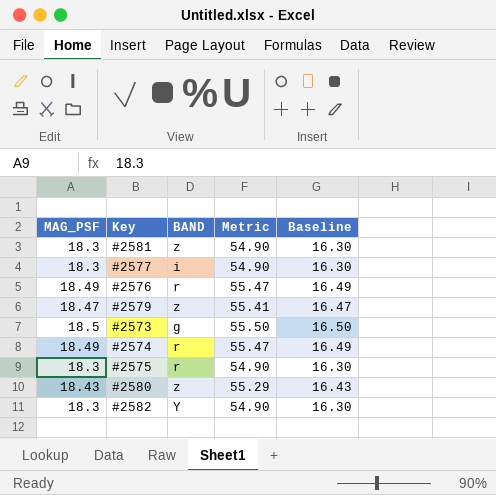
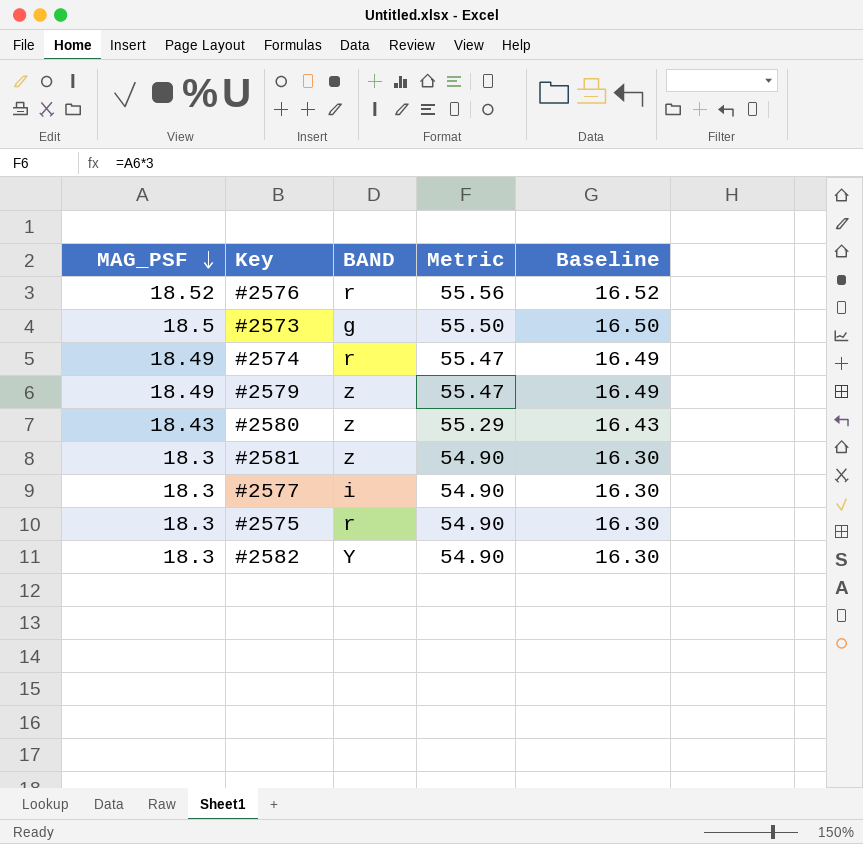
row order: none -> MAG_PSF descending
#2576 | MAG_PSF: 18.49 -> 18.52
#2576 | Metric: 55.47 -> 55.56
#2576 | Baseline: 16.49 -> 16.52
#2579 | MAG_PSF: 18.47 -> 18.49
#2579 | Metric: 55.41 -> 55.47
#2579 | Baseline: 16.47 -> 16.49

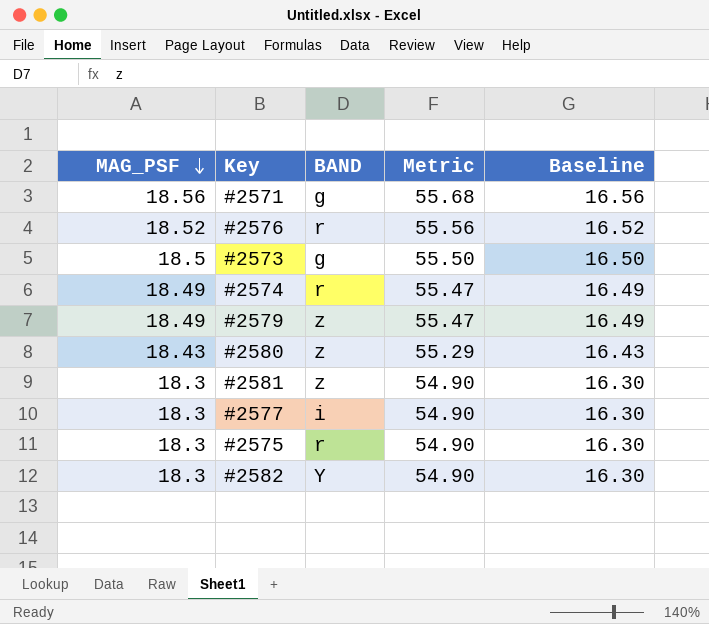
row #2571: none -> 18.56 | g | 55.68 | 16.56

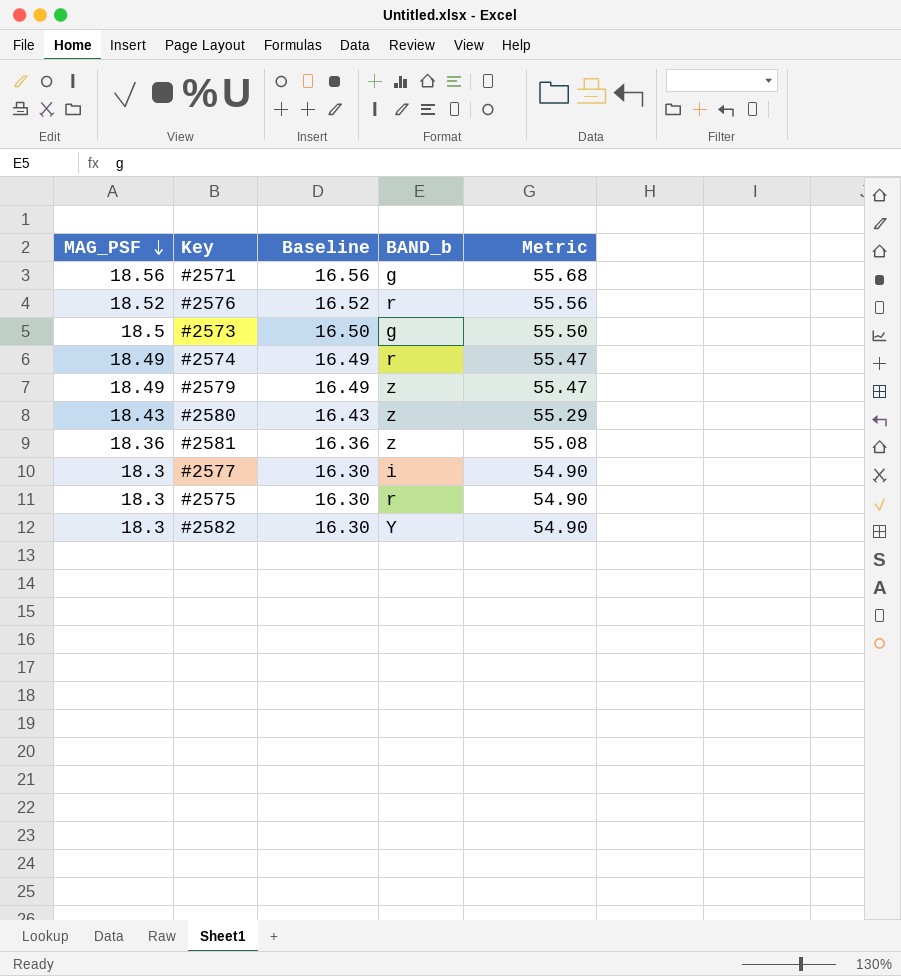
column Baseline | position: 5 -> 3
column name: BAND -> BAND_b
#2581 | MAG_PSF: 18.3 -> 18.36
#2581 | Baseline: 16.30 -> 16.36
#2581 | Metric: 54.90 -> 55.08

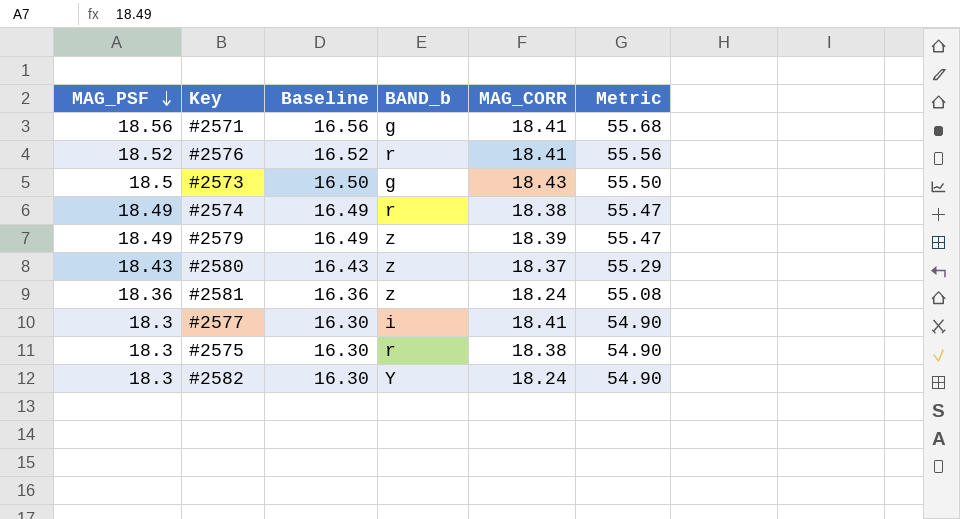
column MAG_CORR | position: none -> 5

